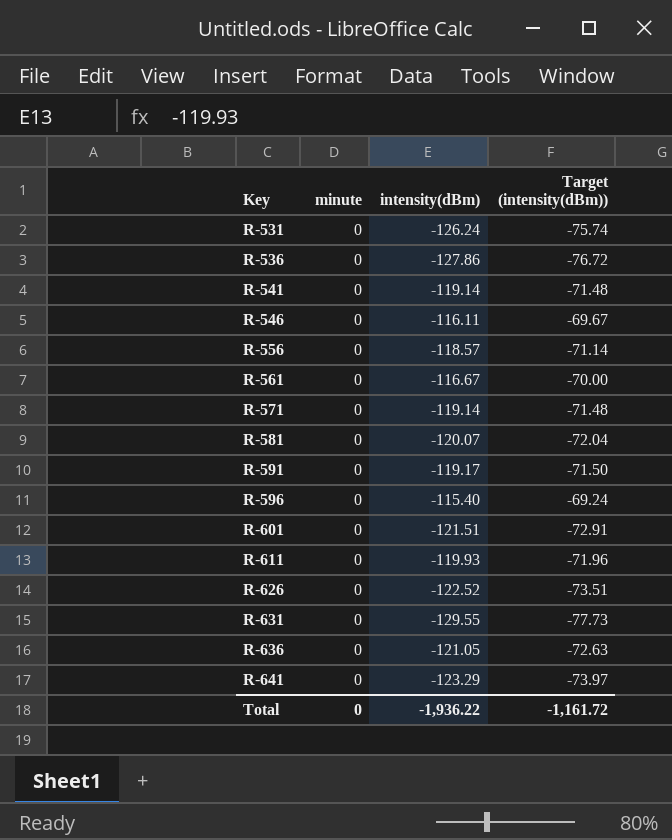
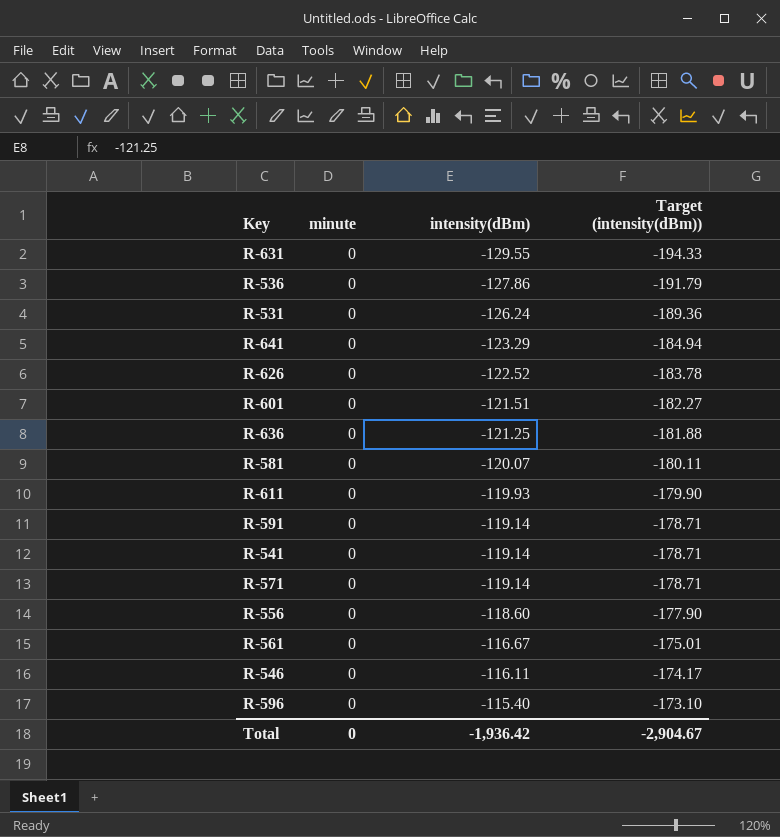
row order: Key ascending -> intensity(dBm) ascending
column Target (intensity(dBm)) | formula: [intensity(dBm)] * 0.6 -> [intensity(dBm)] * 1.5
R-636 | intensity(dBm): -121.05 -> -121.25
R-591 | intensity(dBm): -119.17 -> -119.14
R-556 | intensity(dBm): -118.57 -> -118.60
Total | intensity(dBm): -1,936.22 -> -1,936.42
Total | Target (intensity(dBm)): -1,161.72 -> -2,904.67

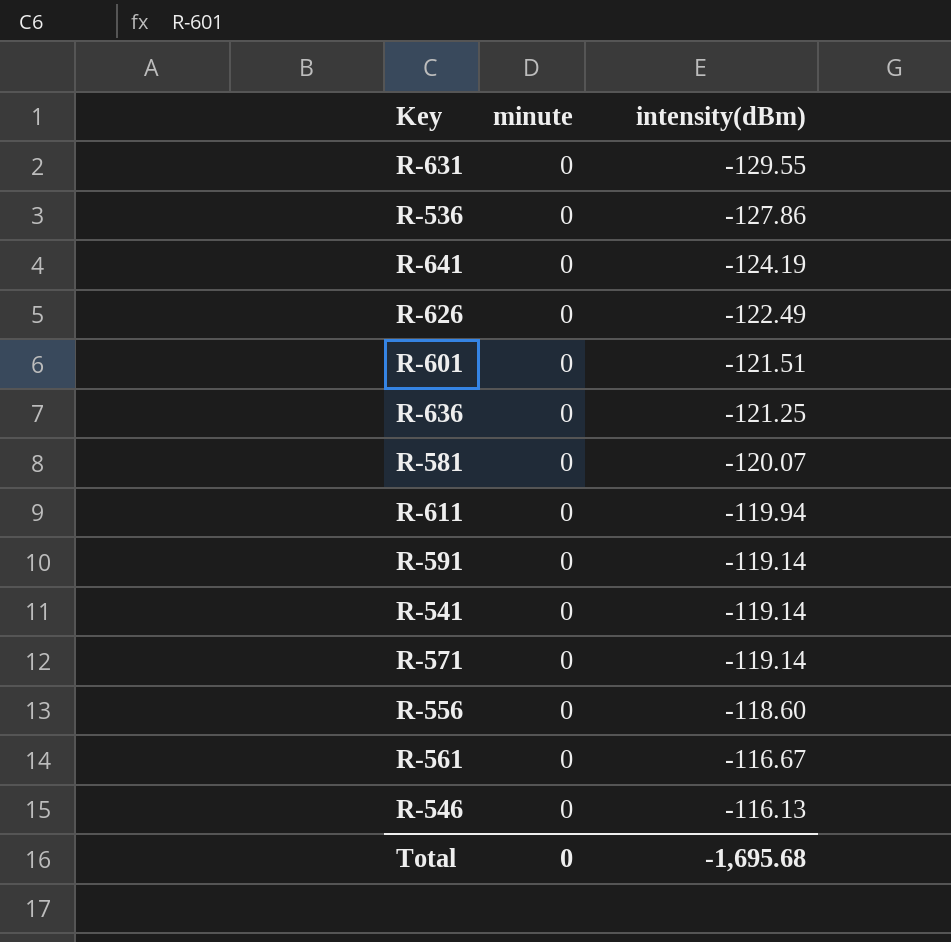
column Target (intensity(dBm)) | formula: [intensity(dBm)] * 1.5 -> none
row R-531: 0 | -126.24 | -189.36 -> none
row R-596: 0 | -115.40 | -173.10 -> none
R-641 | intensity(dBm): -123.29 -> -124.19
R-626 | intensity(dBm): -122.52 -> -122.49
R-611 | intensity(dBm): -119.93 -> -119.94
R-546 | intensity(dBm): -116.11 -> -116.13
Total | intensity(dBm): -1,936.42 -> -1,695.68

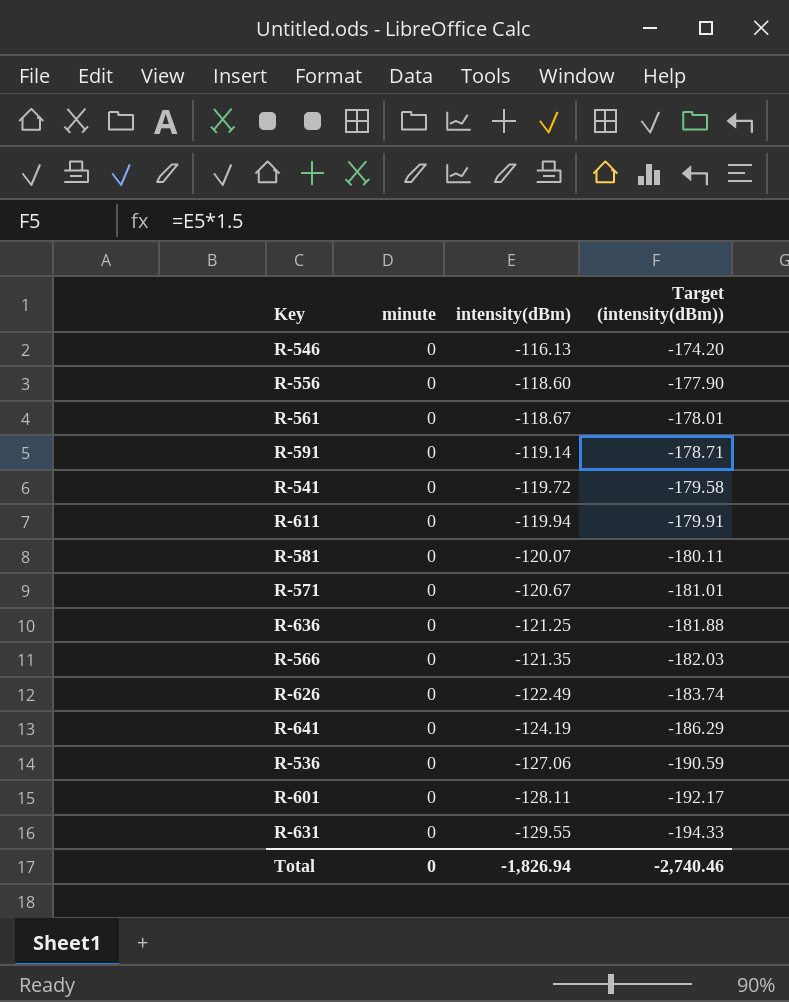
row order: intensity(dBm) ascending -> intensity(dBm) descending
column Target (intensity(dBm)) | formula: none -> [intensity(dBm)] * 1.5
R-561 | intensity(dBm): -116.67 -> -118.67
R-541 | intensity(dBm): -119.14 -> -119.72
R-571 | intensity(dBm): -119.14 -> -120.67
row R-566: none -> 0 | -121.35 | -182.03
R-536 | intensity(dBm): -127.86 -> -127.06
R-601 | intensity(dBm): -121.51 -> -128.11
Total | intensity(dBm): -1,695.68 -> -1,826.94

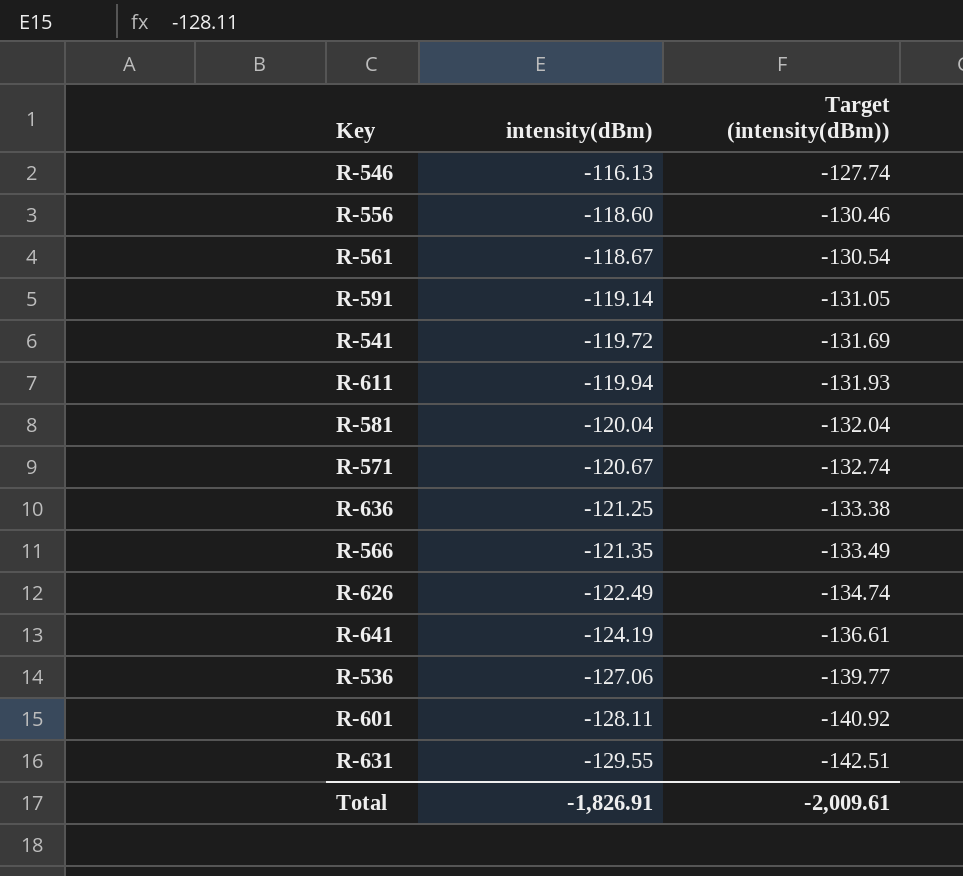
column minute | position: 2 -> none
column Target (intensity(dBm)) | formula: [intensity(dBm)] * 1.5 -> [intensity(dBm)] * 1.1
R-581 | intensity(dBm): -120.07 -> -120.04
Total | intensity(dBm): -1,826.94 -> -1,826.91
Total | Target (intensity(dBm)): -2,740.46 -> -2,009.61

